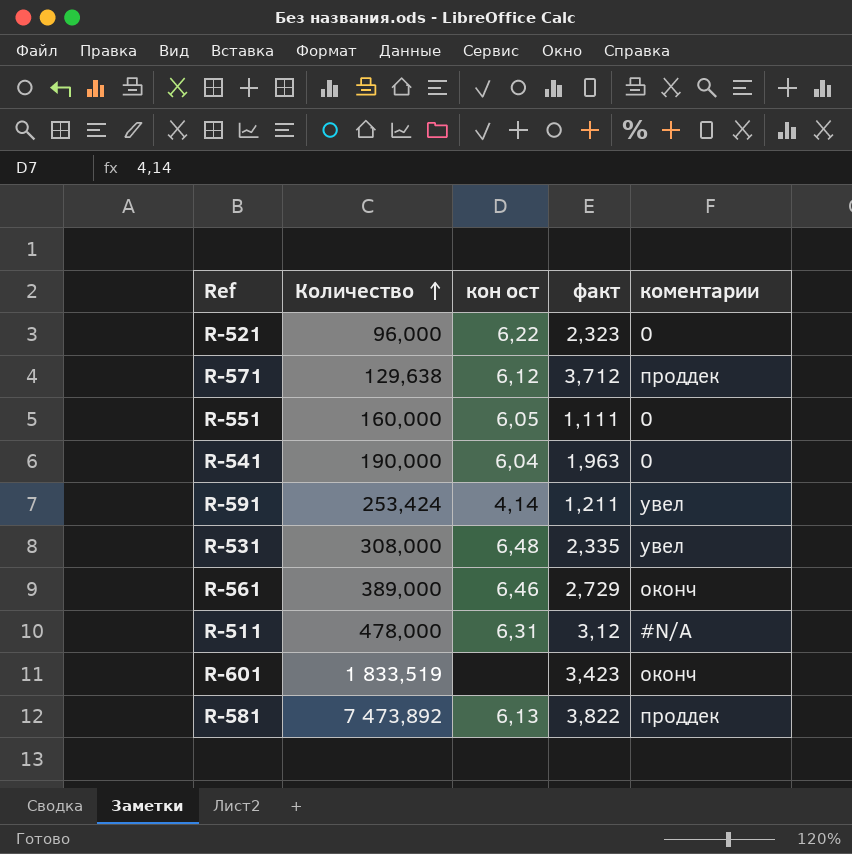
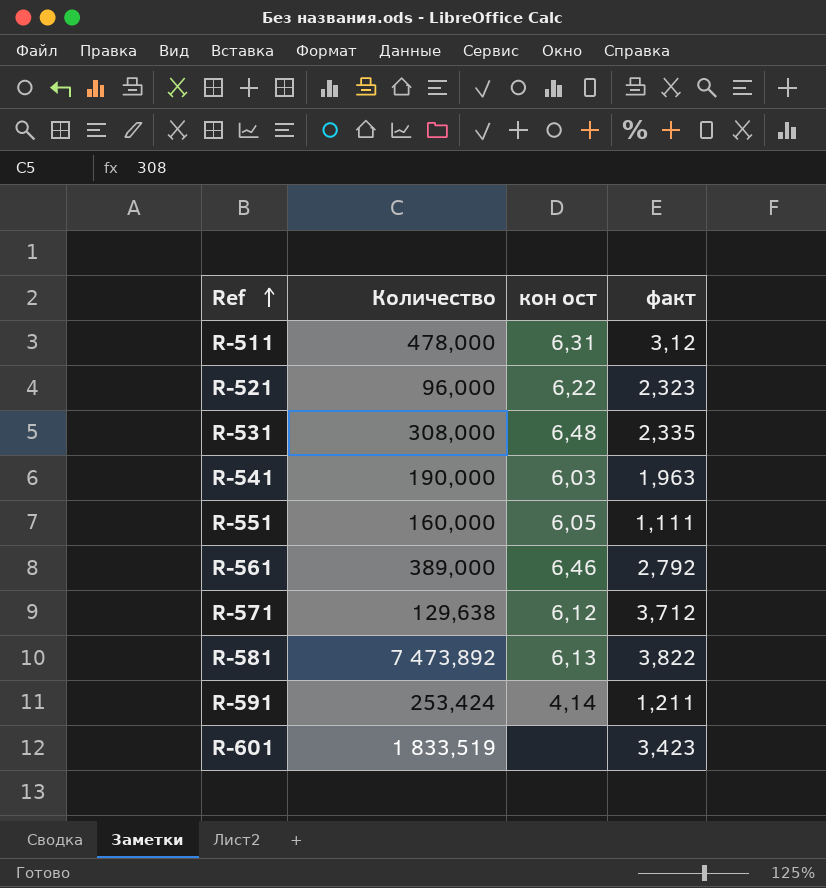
row order: Количество ascending -> Ref ascending
column коментарии | position: 5 -> none
R-541 | кон ост: 6,04 -> 6,03
R-561 | факт: 2,729 -> 2,792

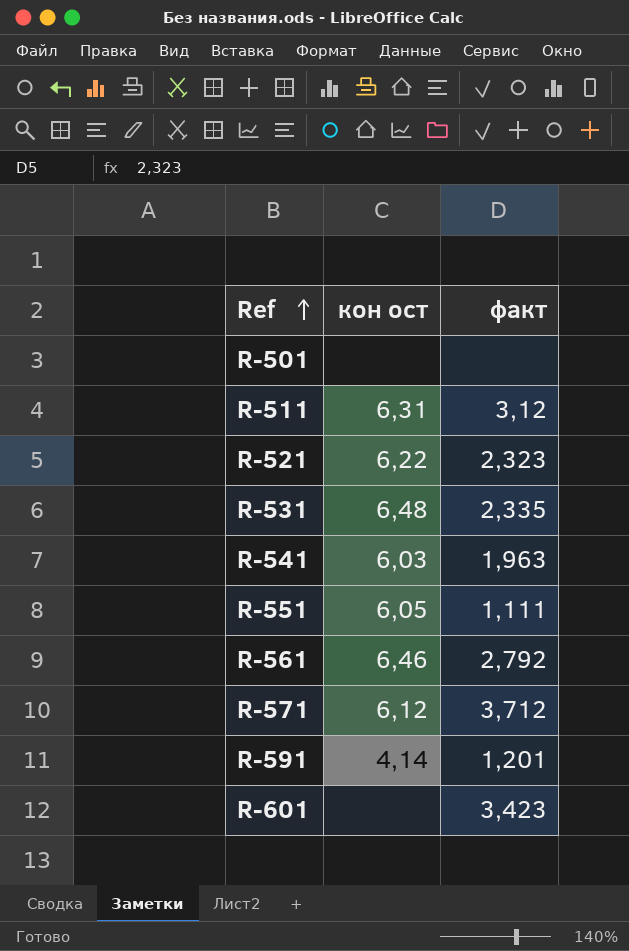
column Количество | position: 2 -> none
row R-581: 7 473,892 | 6,13 | 3,822 -> none
row R-501: none -> none | none
R-591 | факт: 1,211 -> 1,201

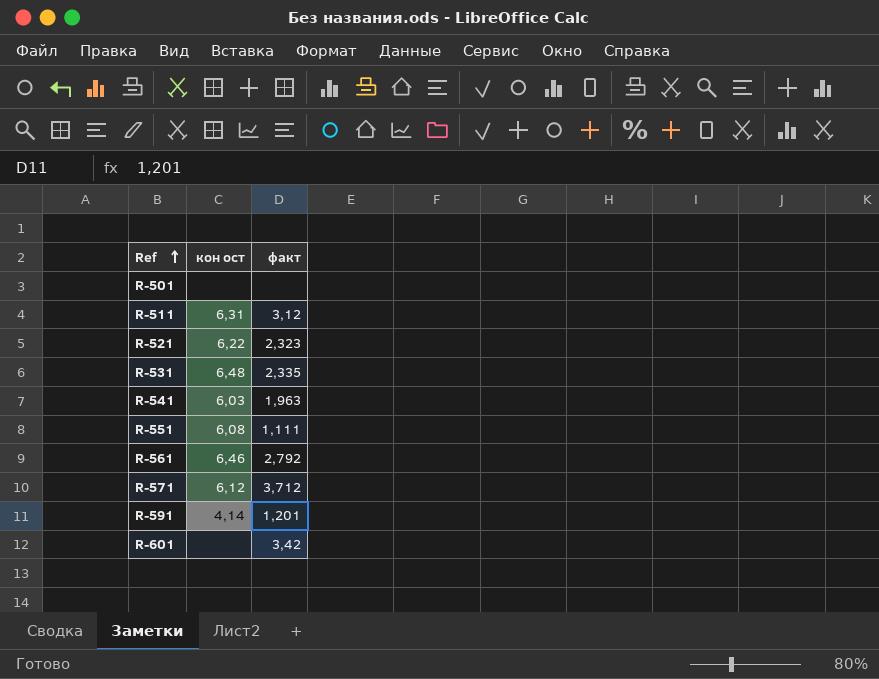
R-551 | кон ост: 6,05 -> 6,08
R-601 | факт: 3,423 -> 3,42

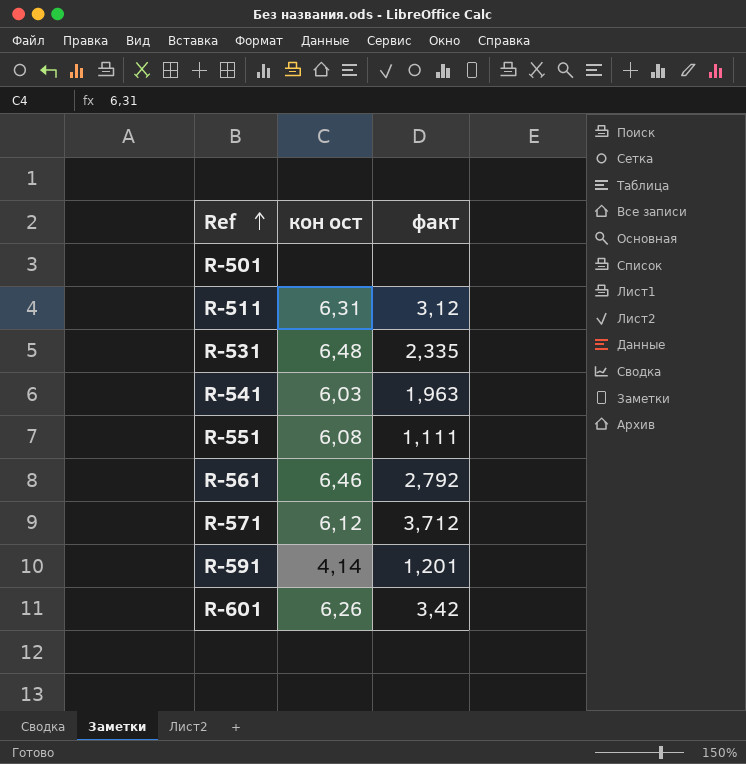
row R-521: 6,22 | 2,323 -> none
R-601 | кон ост: none -> 6,26

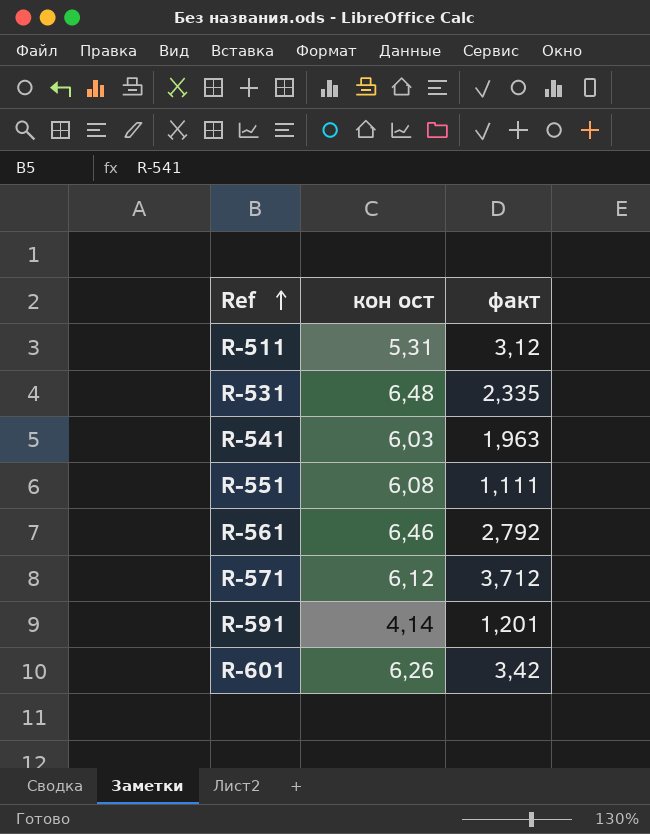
row R-501: none | none -> none
R-511 | кон ост: 6,31 -> 5,31

